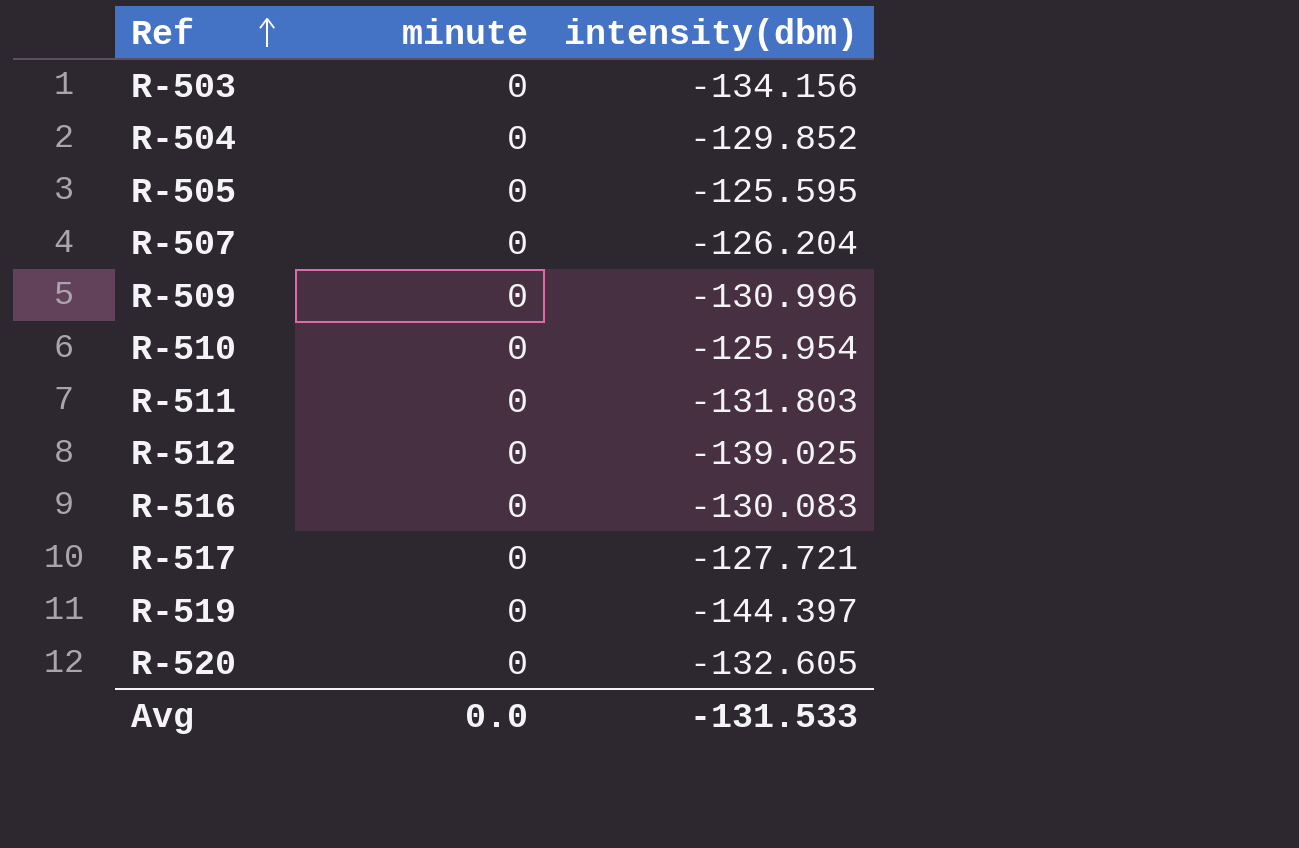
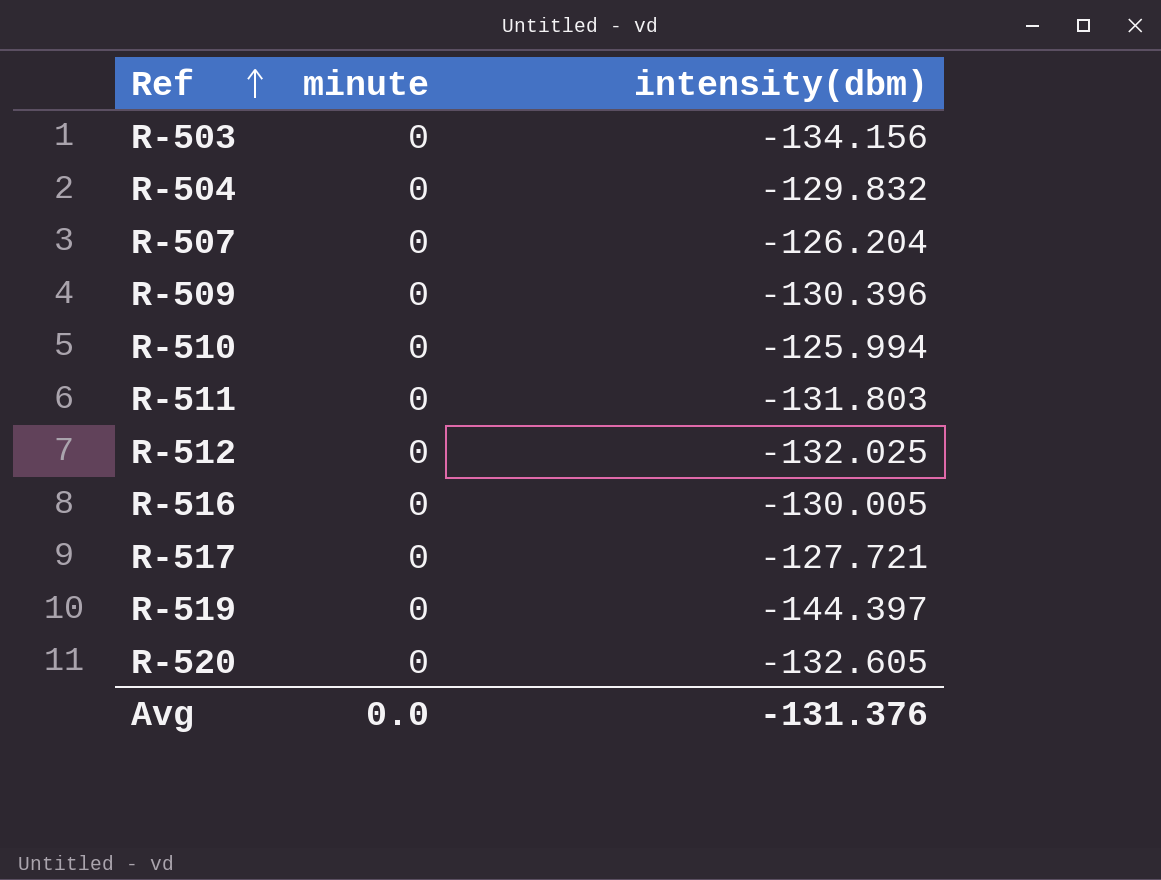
row R-505: 0 | -125.595 -> none
R-504 | intensity(dbm): -129.852 -> -129.832
R-509 | intensity(dbm): -130.996 -> -130.396
R-510 | intensity(dbm): -125.954 -> -125.994
R-512 | intensity(dbm): -139.025 -> -132.025
R-516 | intensity(dbm): -130.083 -> -130.005
Avg | intensity(dbm): -131.533 -> -131.376

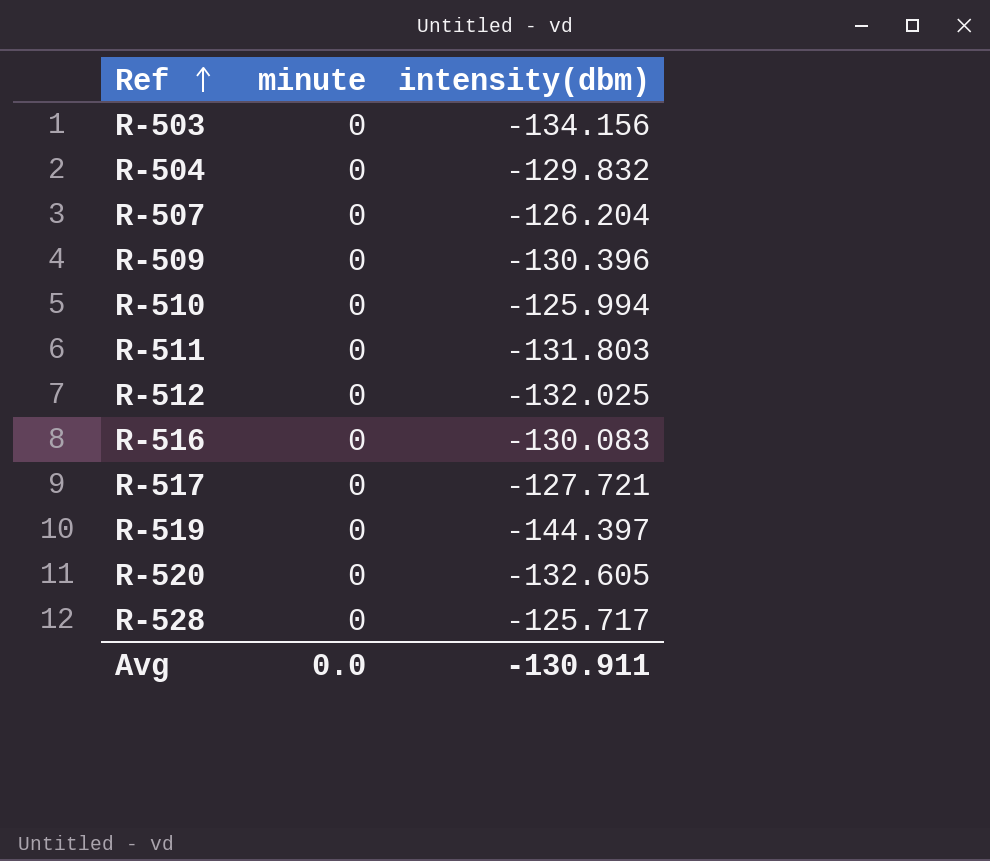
R-516 | intensity(dbm): -130.005 -> -130.083
row R-528: none -> 0 | -125.717
Avg | intensity(dbm): -131.376 -> -130.911

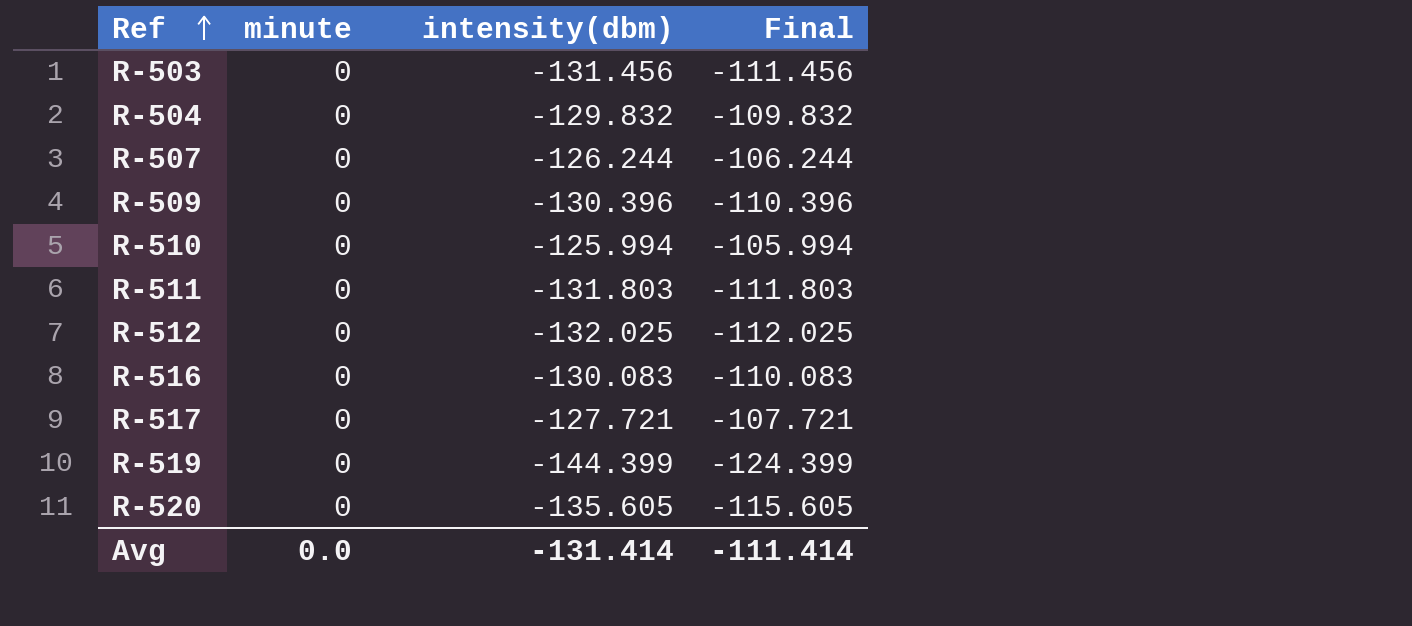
column Final | formula: none -> [intensity(dbm)] + 20
row R-528: 0 | -125.717 -> none
R-503 | intensity(dbm): -134.156 -> -131.456
R-507 | intensity(dbm): -126.204 -> -126.244
R-519 | intensity(dbm): -144.397 -> -144.399
R-520 | intensity(dbm): -132.605 -> -135.605
Avg | intensity(dbm): -130.911 -> -131.414

